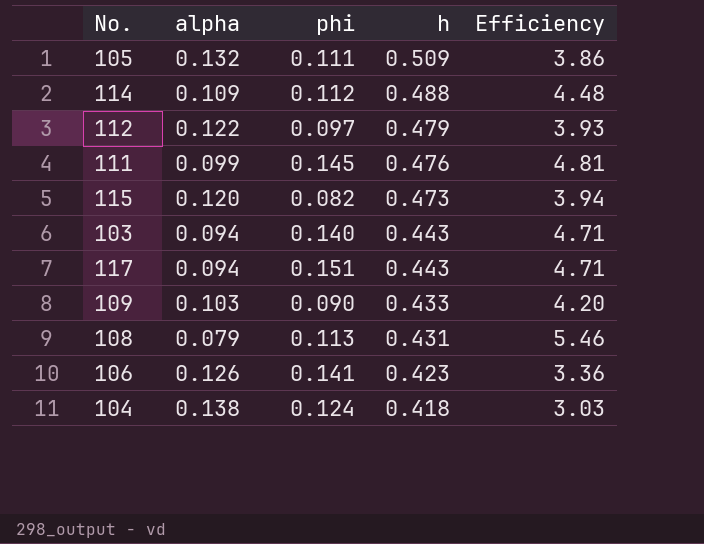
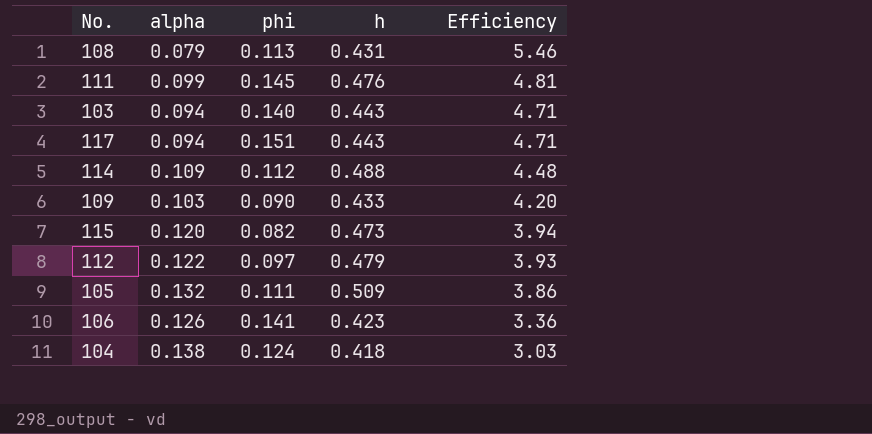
row order: h descending -> Efficiency descending

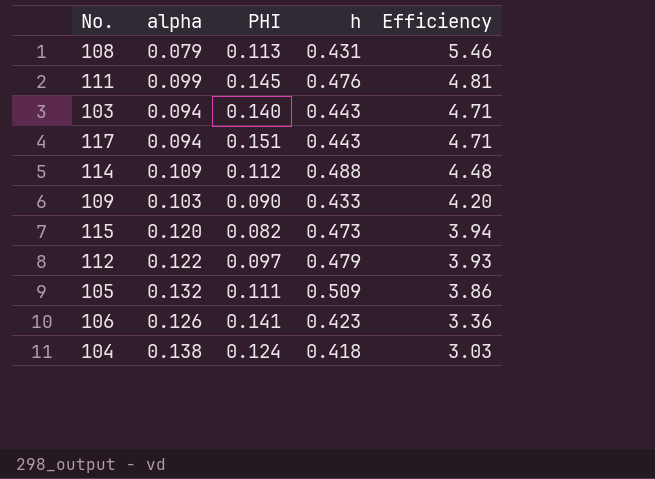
column name: phi -> PHI

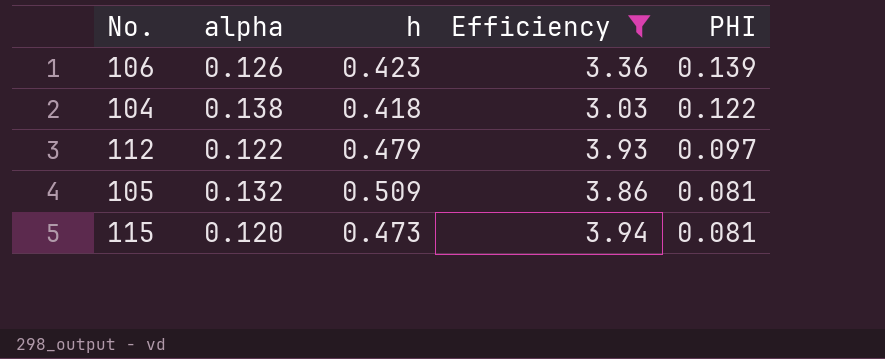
filter: none -> Efficiency <= 3.94
row order: Efficiency descending -> PHI descending
column PHI | position: 3 -> 5
106 | PHI: 0.141 -> 0.139
104 | PHI: 0.124 -> 0.122
105 | PHI: 0.111 -> 0.081
115 | PHI: 0.082 -> 0.081

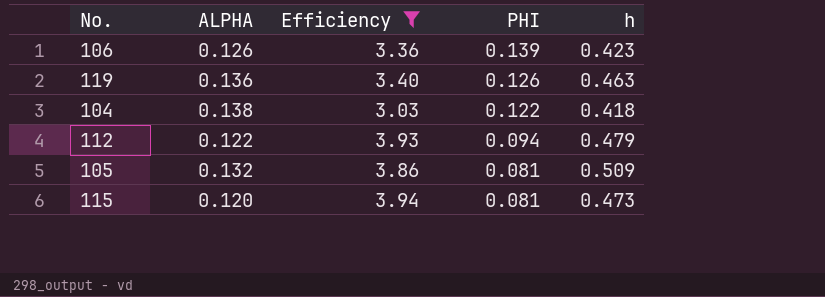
column name: alpha -> ALPHA
column h | position: 3 -> 5
row 119: none -> 0.136 | 3.40 | 0.126 | 0.463
112 | PHI: 0.097 -> 0.094

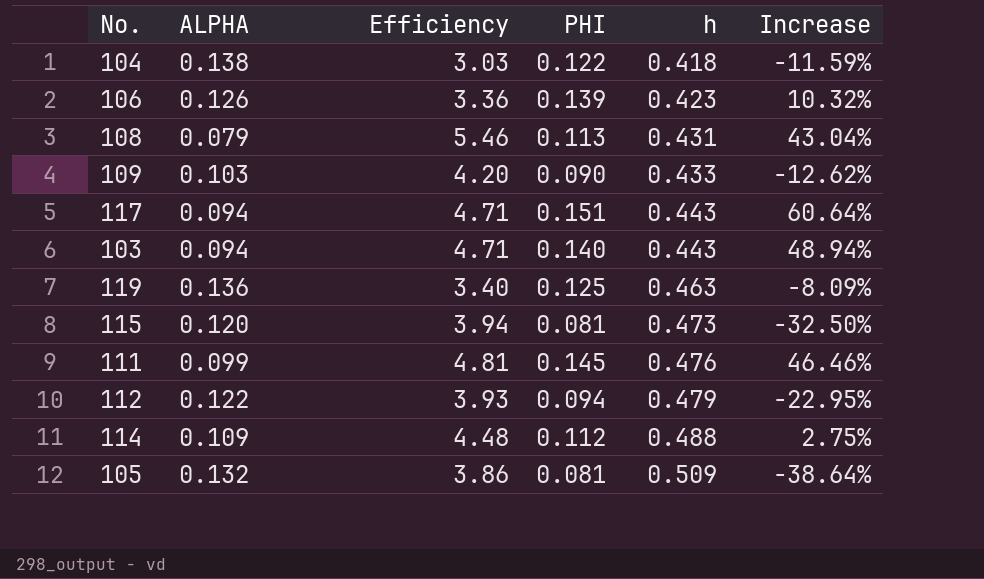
filter: Efficiency <= 3.94 -> none
row order: PHI descending -> h ascending
column Increase | formula: none -> ([PHI] - [ALPHA]) / [ALPHA]
119 | PHI: 0.126 -> 0.125

